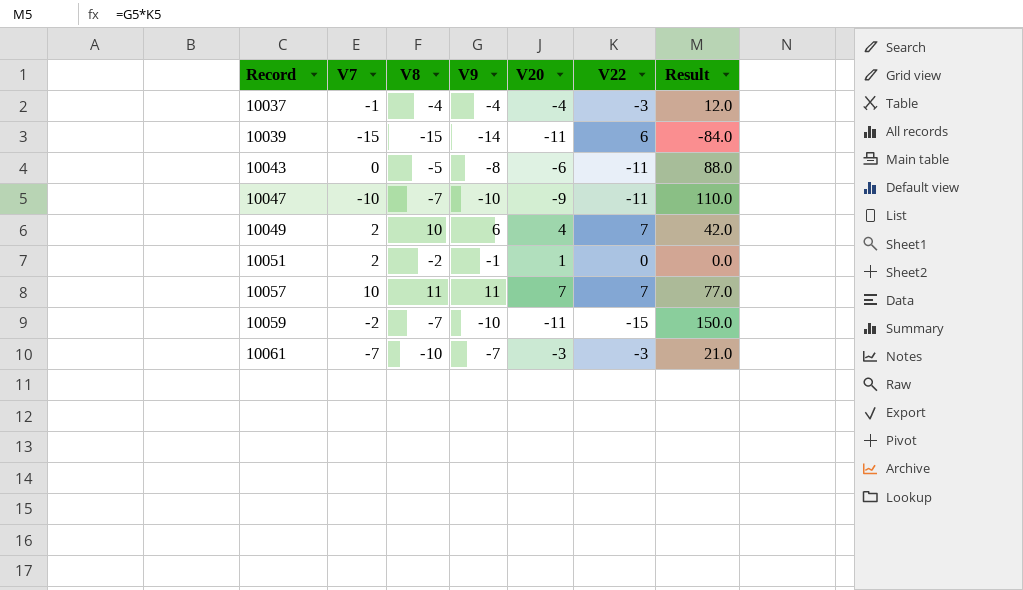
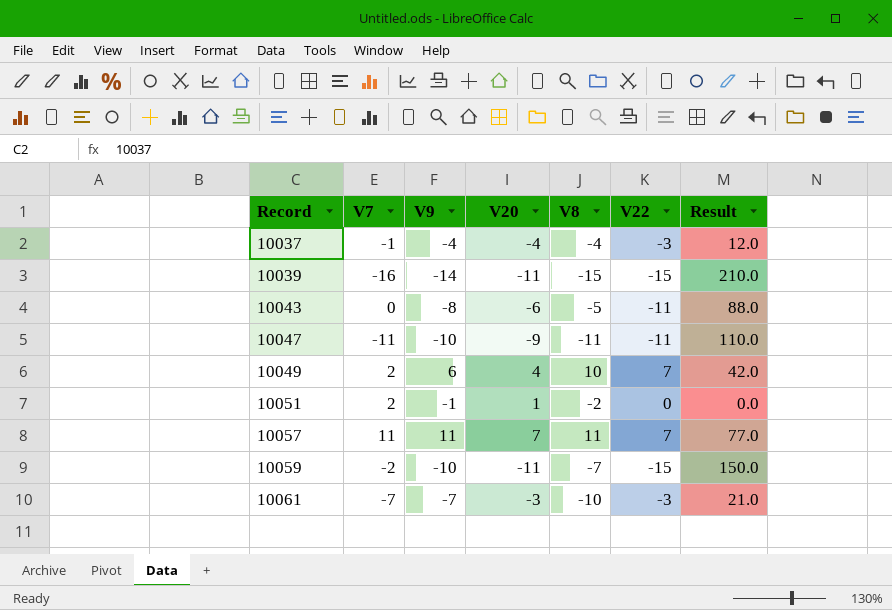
column V8 | position: 3 -> 5
10039 | V7: -15 -> -16
10039 | V22: 6 -> -15
10039 | Result: -84.0 -> 210.0
10047 | V7: -10 -> -11
10047 | V8: -7 -> -11
10057 | V7: 10 -> 11

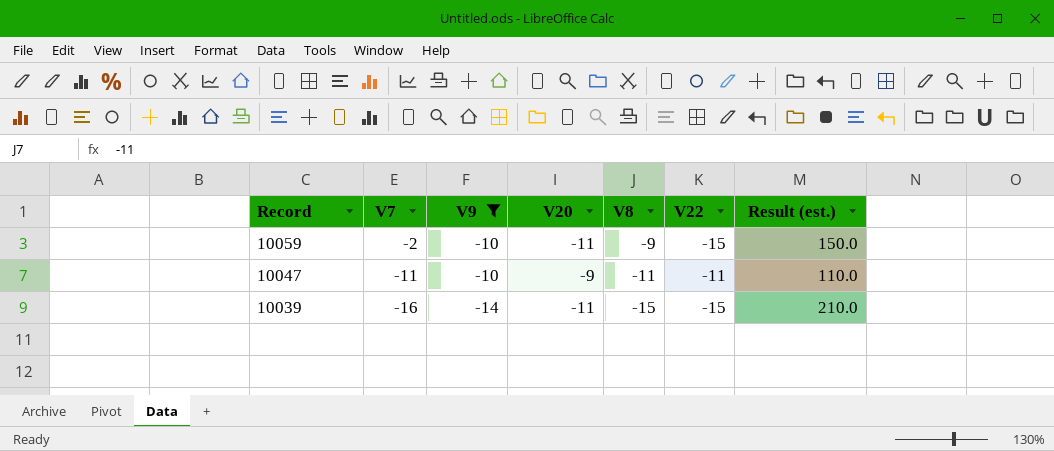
filter: none -> V9 <= -10
row order: Record ascending -> Record descending
column name: Result -> Result (est.)
10059 | V8: -7 -> -9

